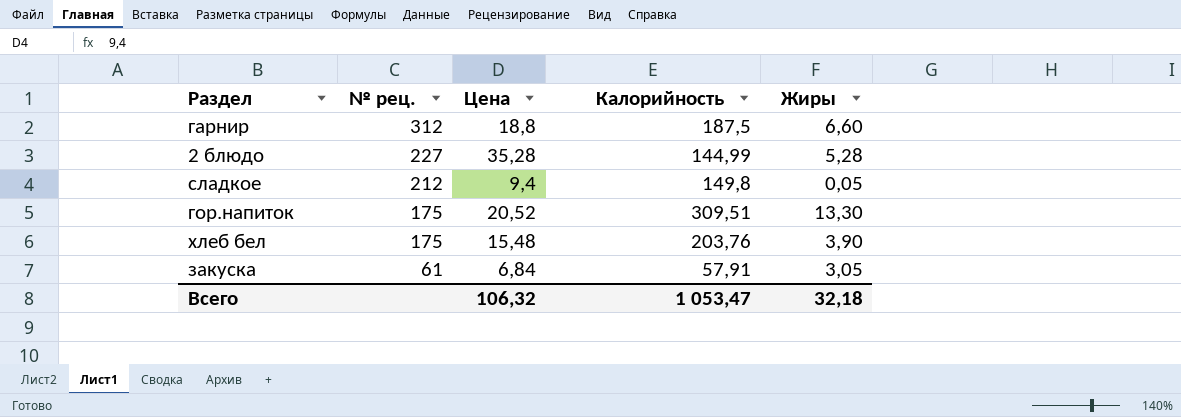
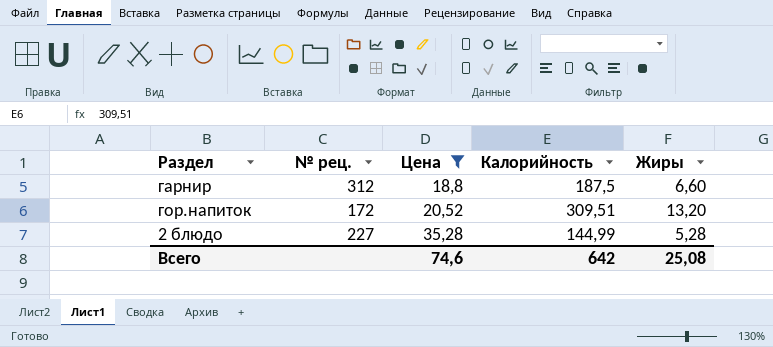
filter: none -> Цена >= 18,8
row order: № рец. descending -> Цена ascending
гор.напиток | № рец.: 175 -> 172
гор.напиток | Жиры: 13,30 -> 13,20
Всего | Цена: 106,32 -> 74,6
Всего | Калорийность: 1 053,47 -> 642
Всего | Жиры: 32,18 -> 25,08

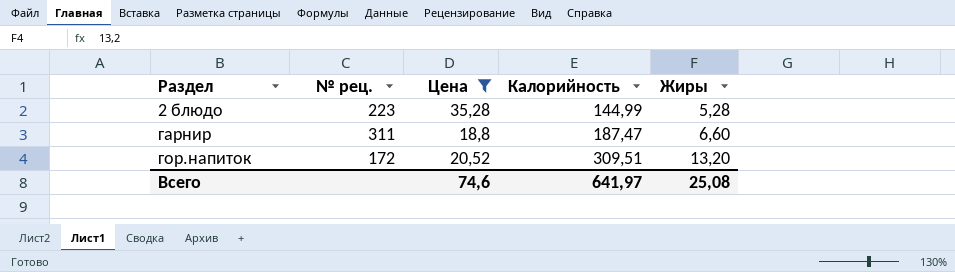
row order: Цена ascending -> Раздел ascending
2 блюдо | № рец.: 227 -> 223
гарнир | № рец.: 312 -> 311
гарнир | Калорийность: 187,5 -> 187,47
Всего | Калорийность: 642 -> 641,97

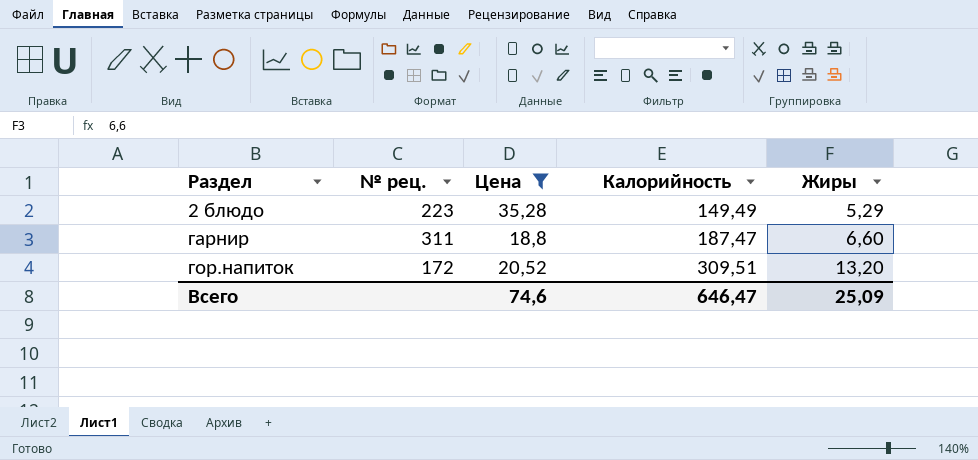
2 блюдо | Калорийность: 144,99 -> 149,49
2 блюдо | Жиры: 5,28 -> 5,29
Всего | Калорийность: 641,97 -> 646,47
Всего | Жиры: 25,08 -> 25,09

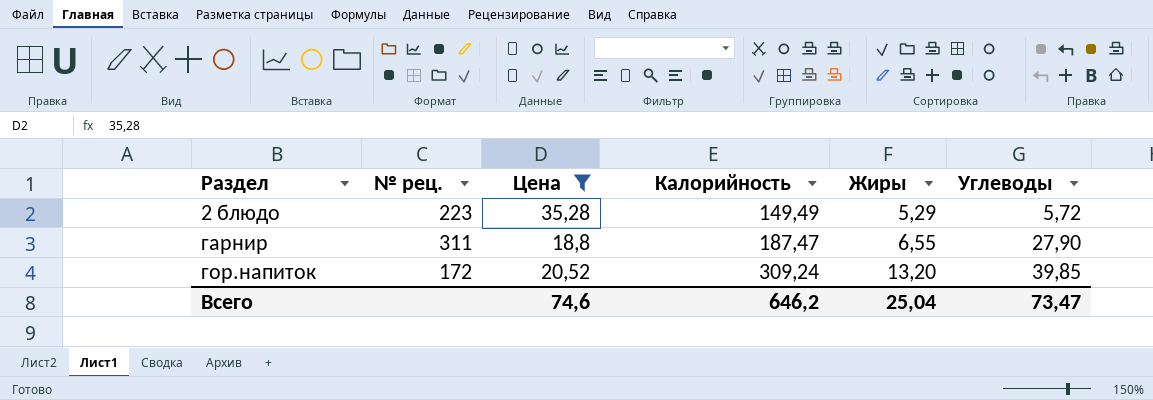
column Углеводы | position: none -> 6
гарнир | Жиры: 6,60 -> 6,55
гор.напиток | Калорийность: 309,51 -> 309,24
Всего | Калорийность: 646,47 -> 646,2
Всего | Жиры: 25,09 -> 25,04

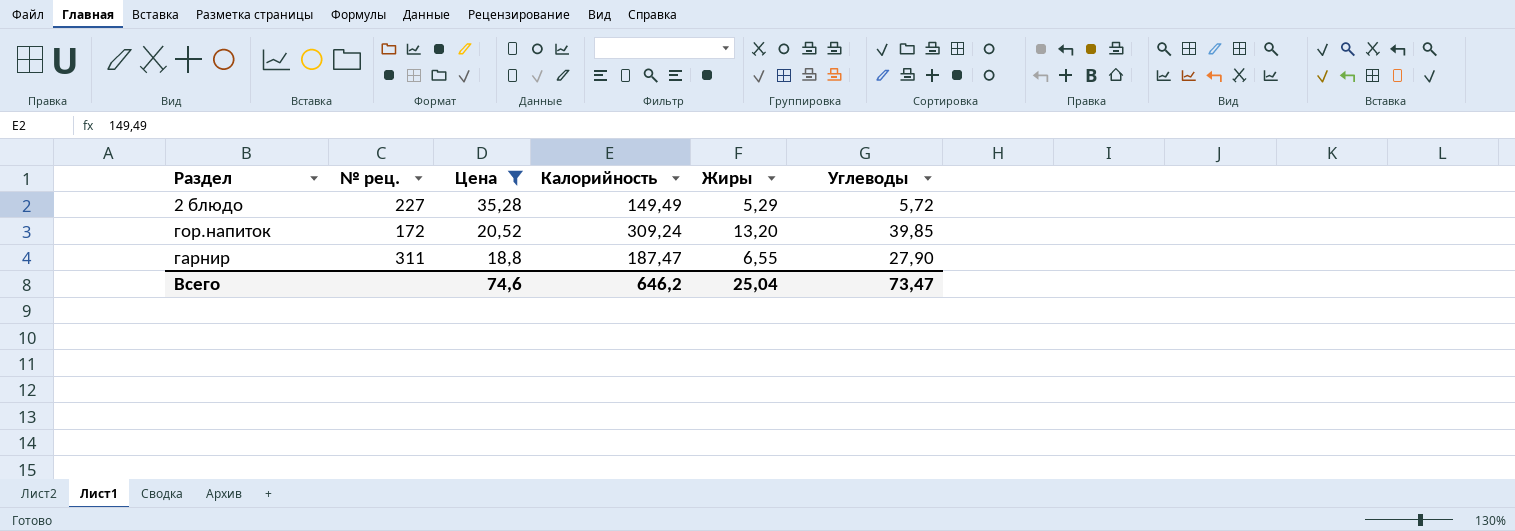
row order: Раздел ascending -> Цена descending
2 блюдо | № рец.: 223 -> 227

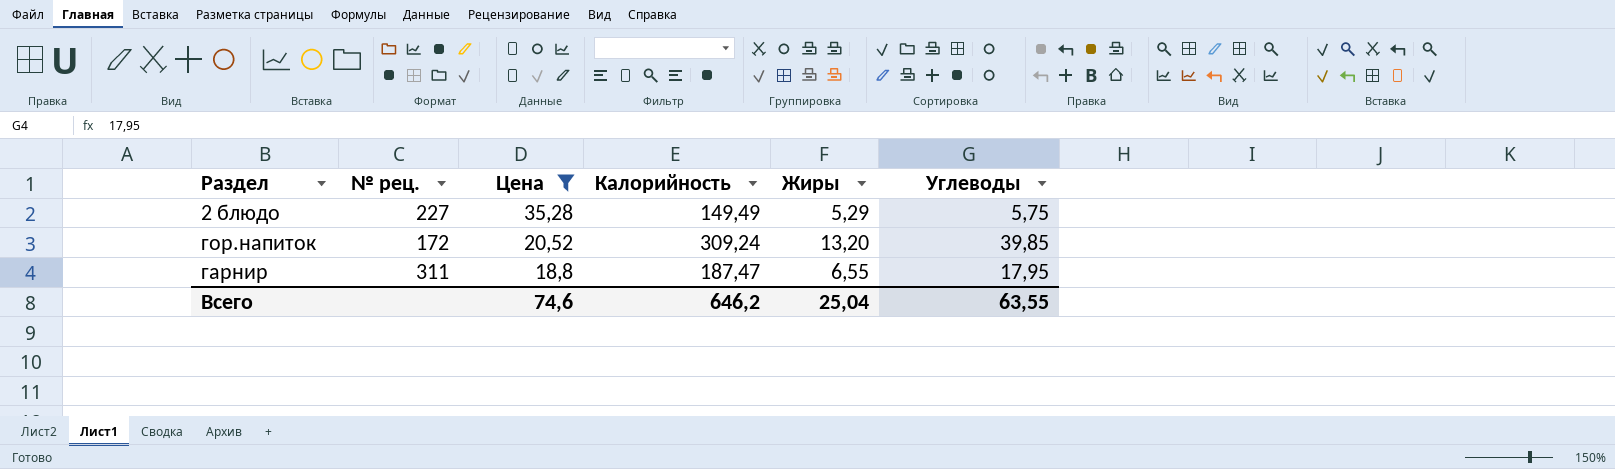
2 блюдо | Углеводы: 5,72 -> 5,75
гарнир | Углеводы: 27,90 -> 17,95
Всего | Углеводы: 73,47 -> 63,55

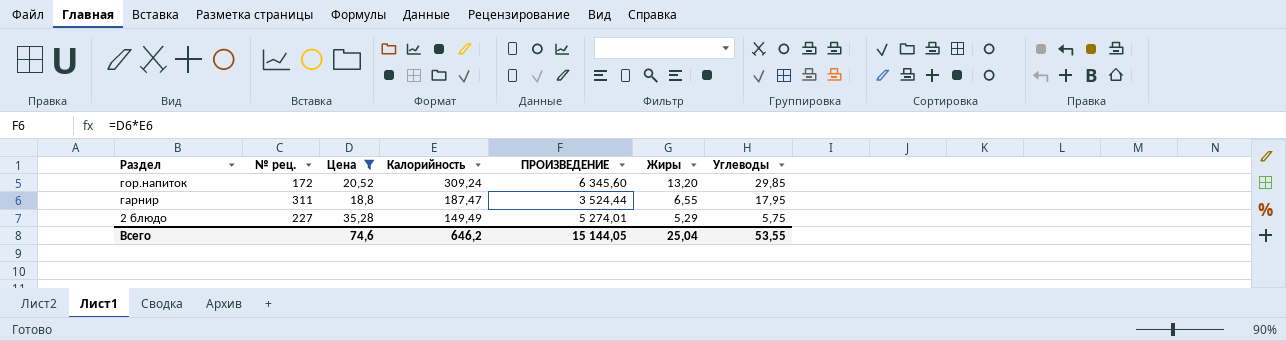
row order: Цена descending -> Раздел descending
column ПРОИЗВЕДЕНИЕ | formula: none -> [Цена] * [Калорийность]
гор.напиток | Углеводы: 39,85 -> 29,85
Всего | Углеводы: 63,55 -> 53,55

